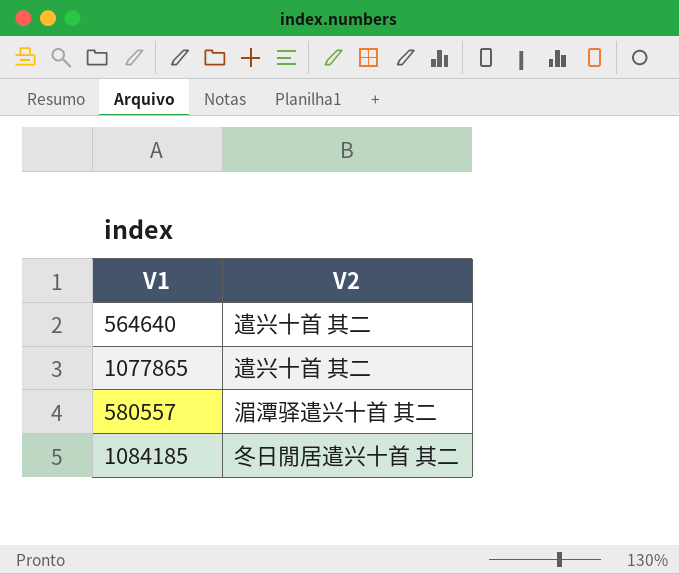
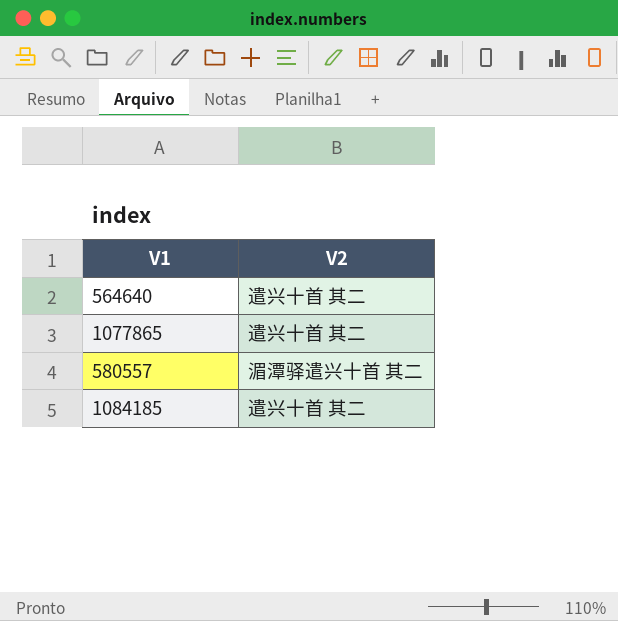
1084185 | V2: 冬日閒居遣兴十首 其二 -> 遣兴十首 其二

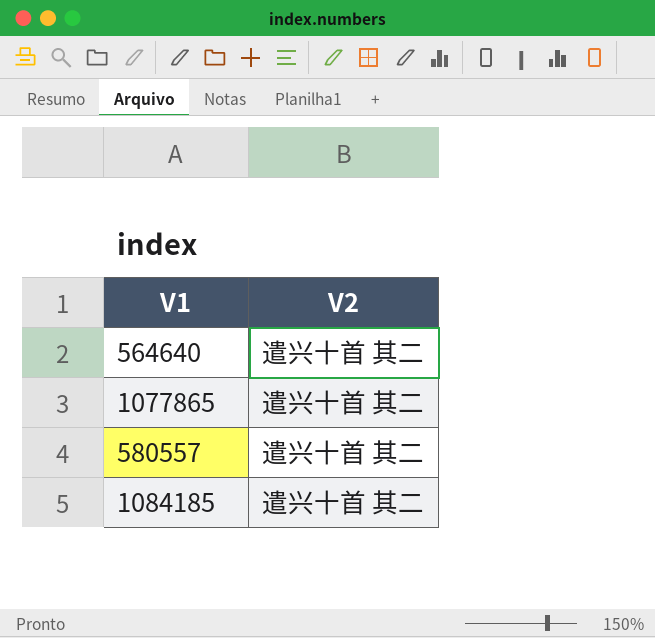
580557 | V2: 湄潭驿遣兴十首 其二 -> 遣兴十首 其二

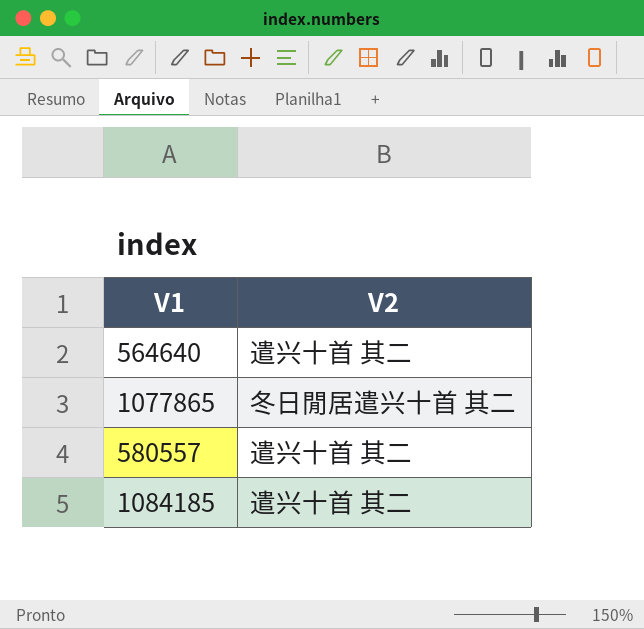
1077865 | V2: 遣兴十首 其二 -> 冬日閒居遣兴十首 其二

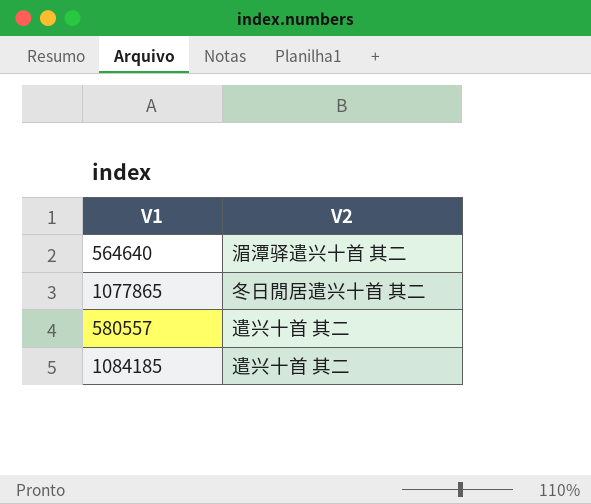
564640 | V2: 遣兴十首 其二 -> 湄潭驿遣兴十首 其二

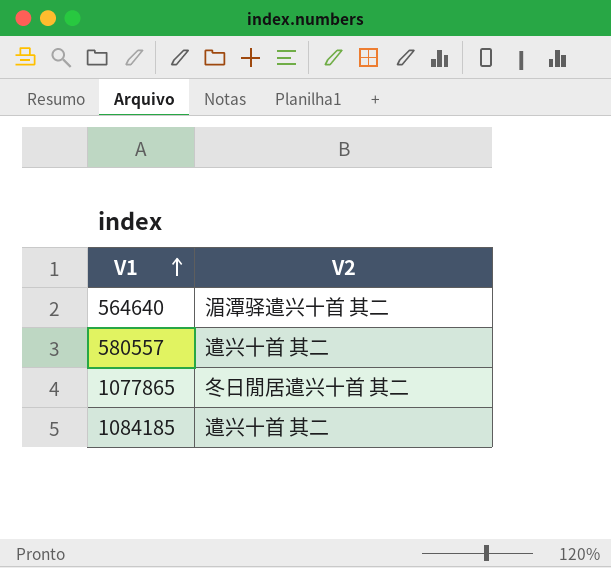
row order: none -> V1 ascending

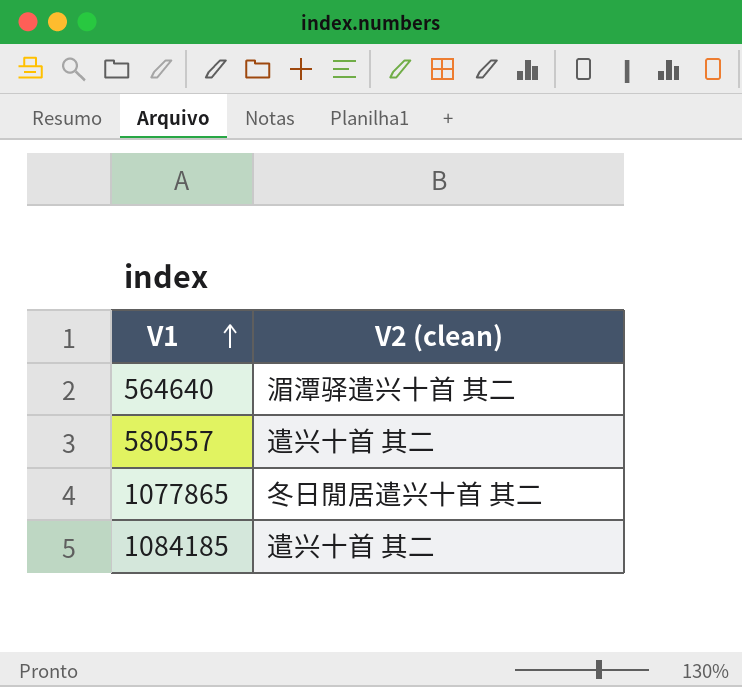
column name: V2 -> V2 (clean)

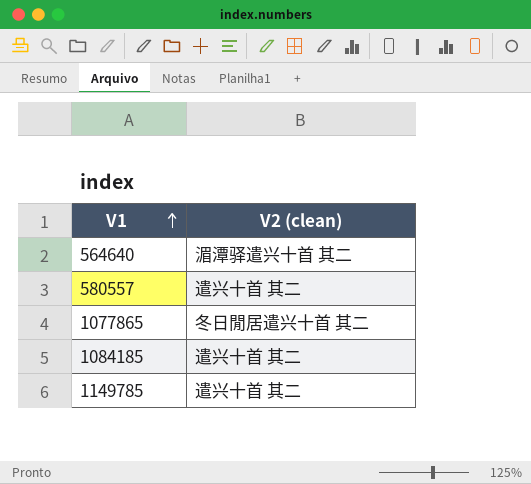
row 1149785: none -> 遣兴十首 其二

